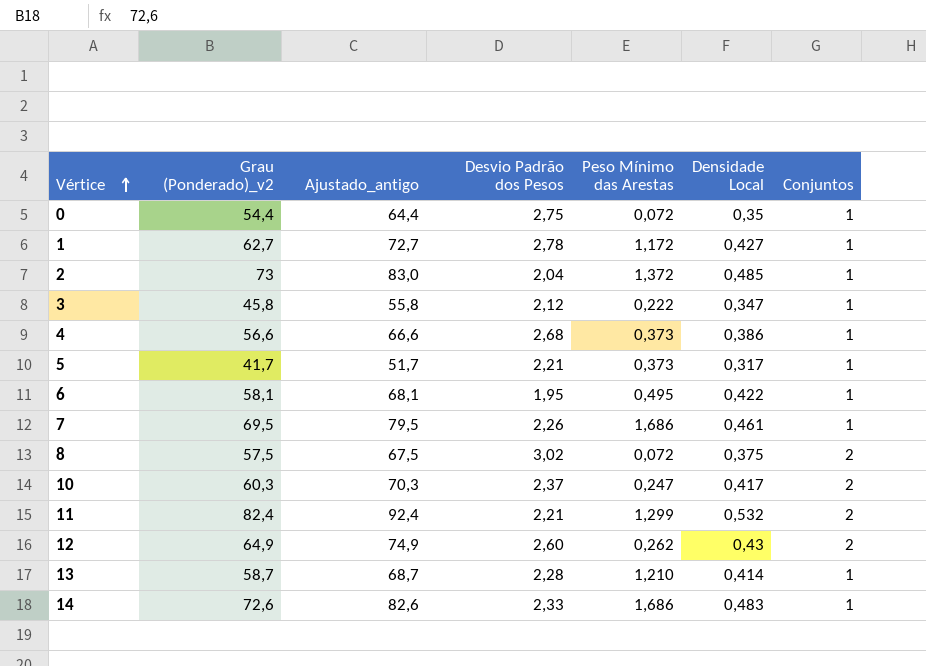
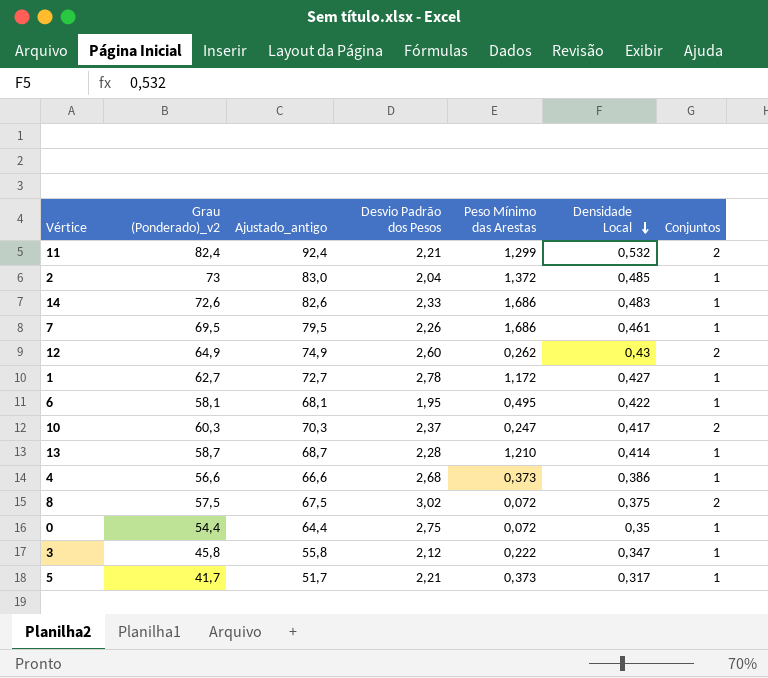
row order: Vértice ascending -> Densidade Local descending

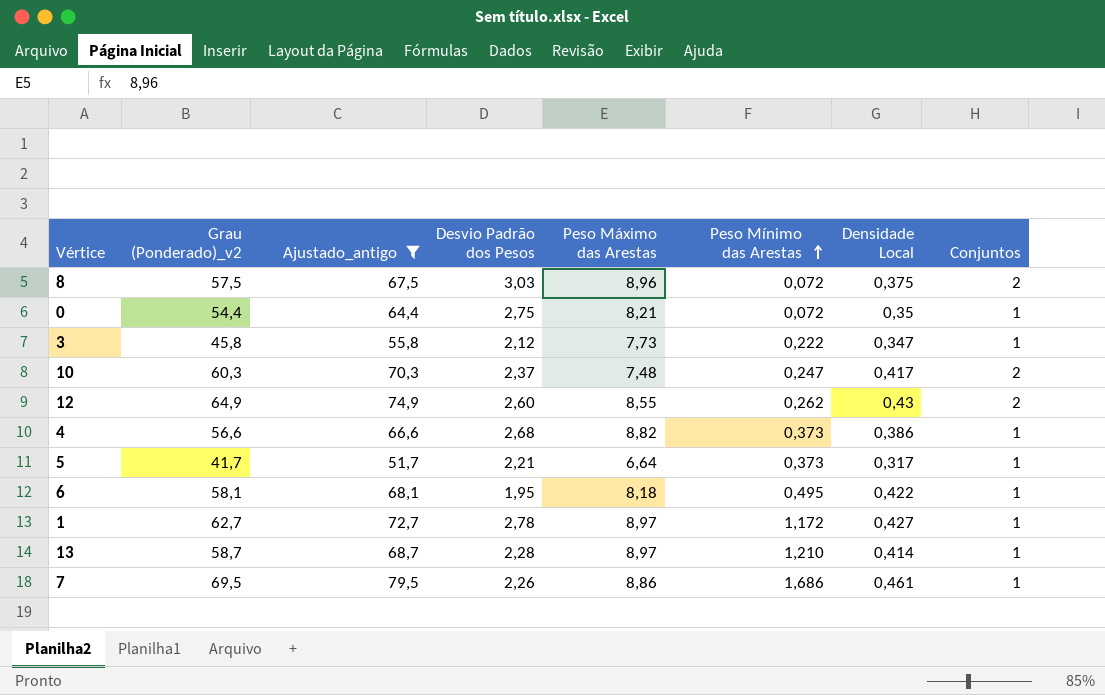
filter: none -> Ajustado_antigo <= 79,5
row order: Densidade Local descending -> Peso Mínimo das Arestas ascending
column Peso Máximo das Arestas | position: none -> 5
8 | Desvio Padrão dos Pesos: 3,02 -> 3,03

